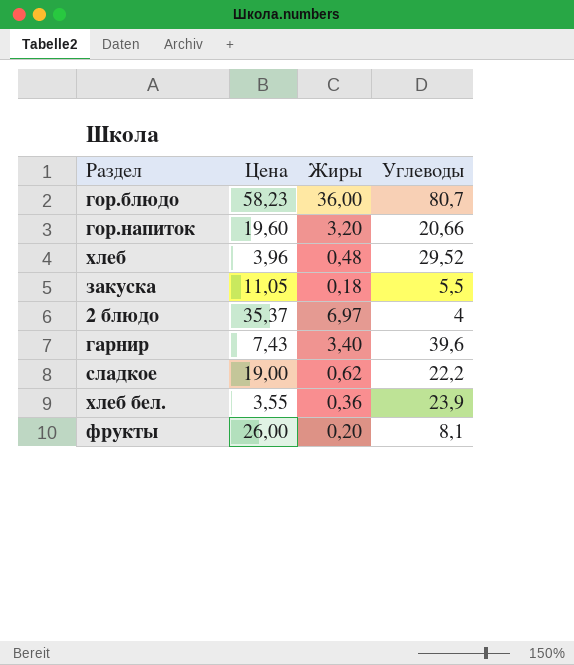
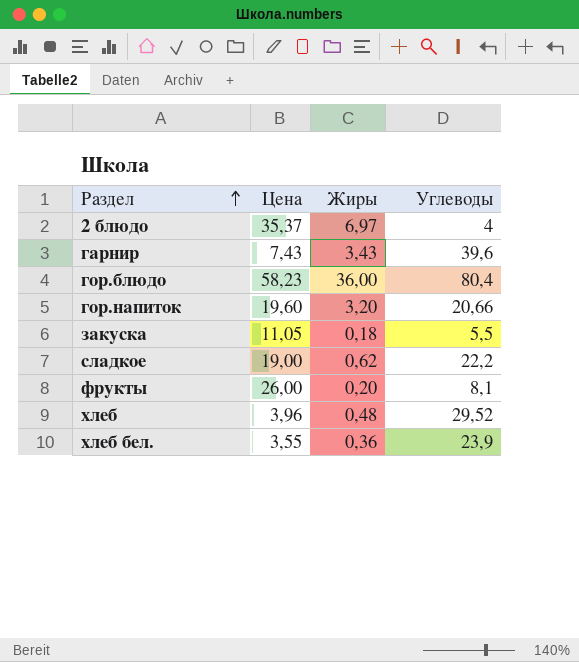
row order: none -> Раздел ascending
гарнир | Жиры: 3,40 -> 3,43
гор.блюдо | Углеводы: 80,7 -> 80,4

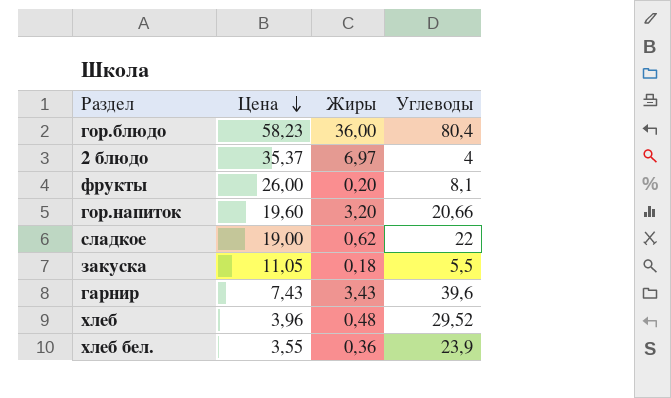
row order: Раздел ascending -> Цена descending
сладкое | Углеводы: 22,2 -> 22

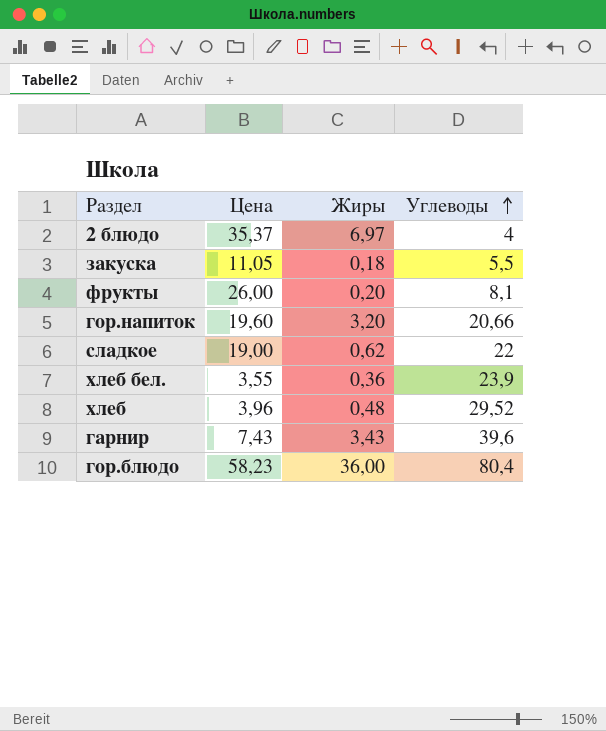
row order: Цена descending -> Углеводы ascending

